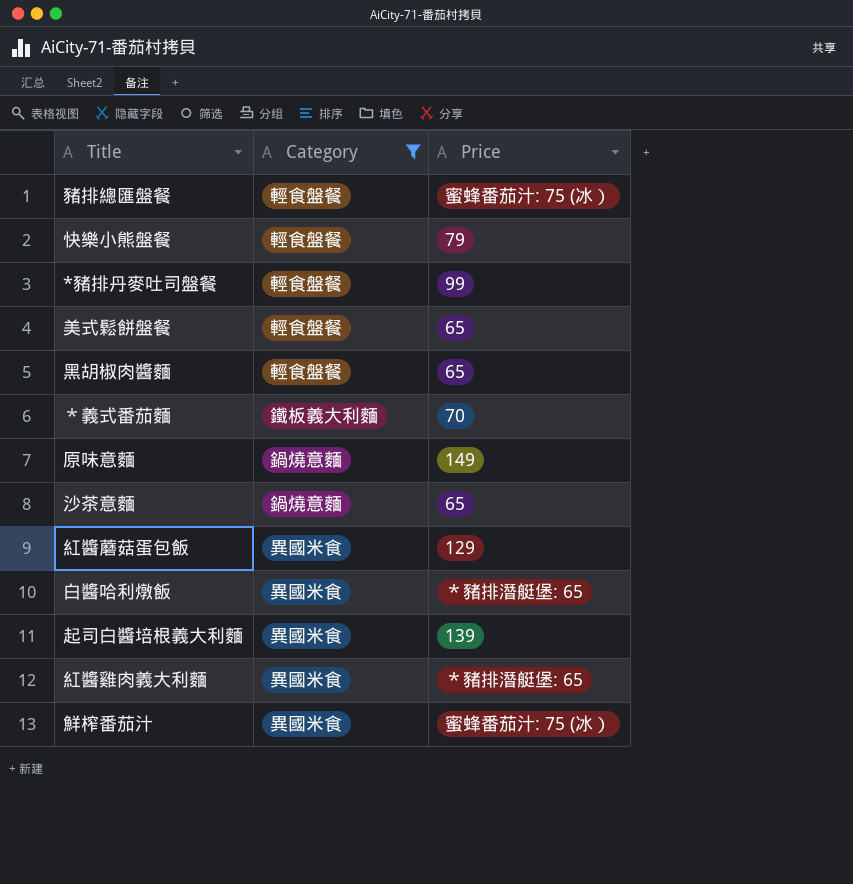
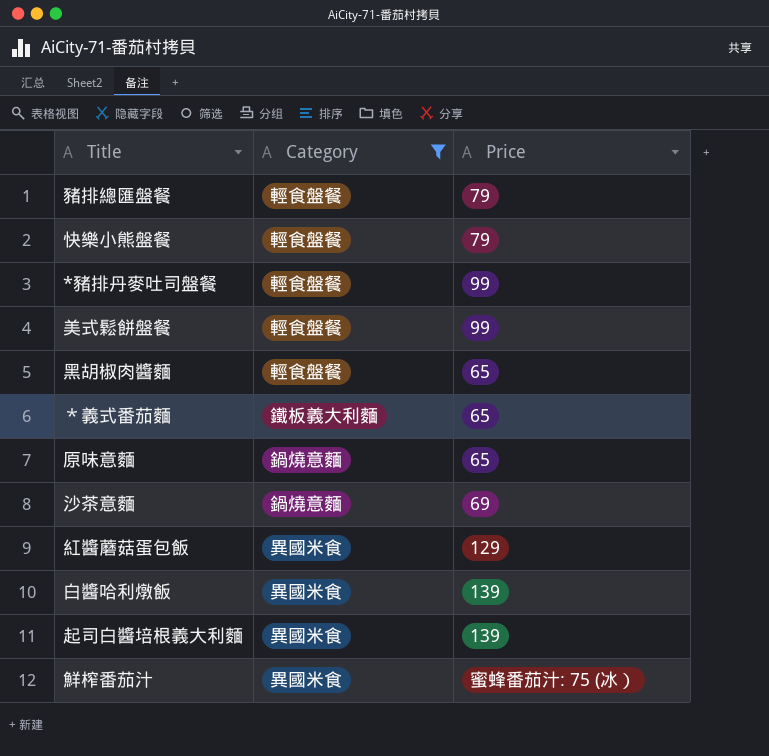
row 紅醬雞肉義大利麵: 異國米食 | ＊豬排潛艇堡: 65 -> none
豬排總匯盤餐 | Price: 蜜蜂番茄汁: 75 (冰） -> 79
美式鬆餅盤餐 | Price: 65 -> 99
＊義式番茄麵 | Price: 70 -> 65
原味意麵 | Price: 149 -> 65
沙茶意麵 | Price: 65 -> 69
白醬哈利燉飯 | Price: ＊豬排潛艇堡: 65 -> 139

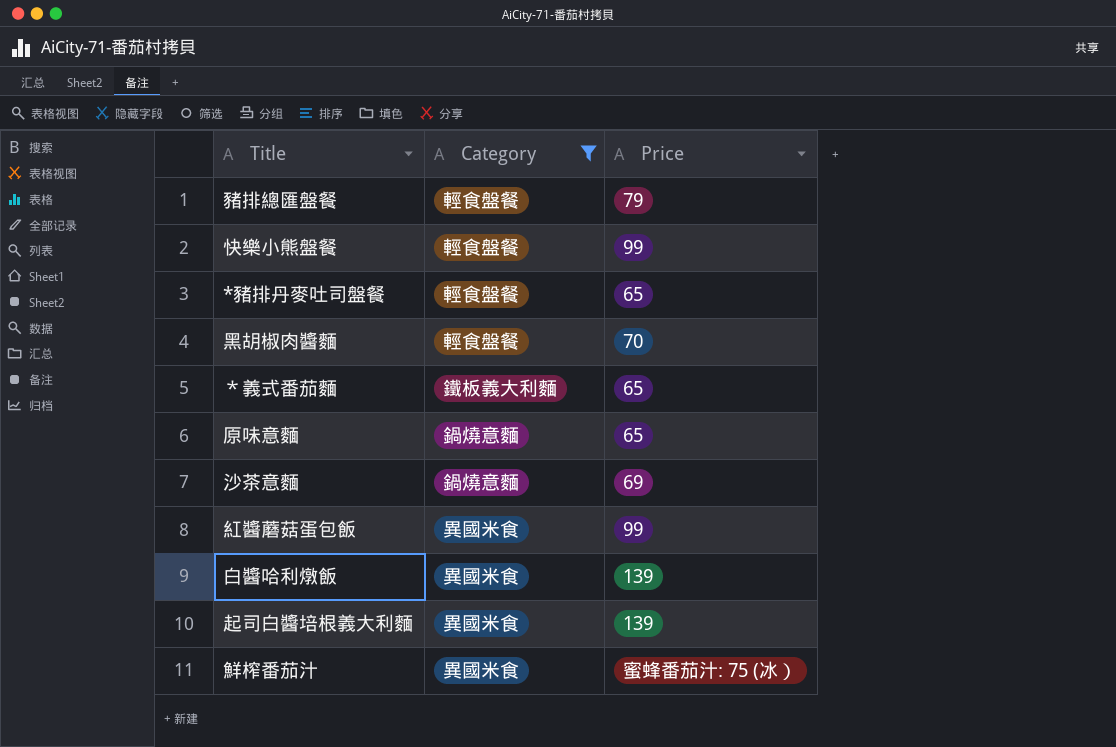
row 美式鬆餅盤餐: 輕食盤餐 | 99 -> none
快樂小熊盤餐 | Price: 79 -> 99
*豬排丹麥吐司盤餐 | Price: 99 -> 65
黑胡椒肉醬麵 | Price: 65 -> 70
紅醬蘑菇蛋包飯 | Price: 129 -> 99

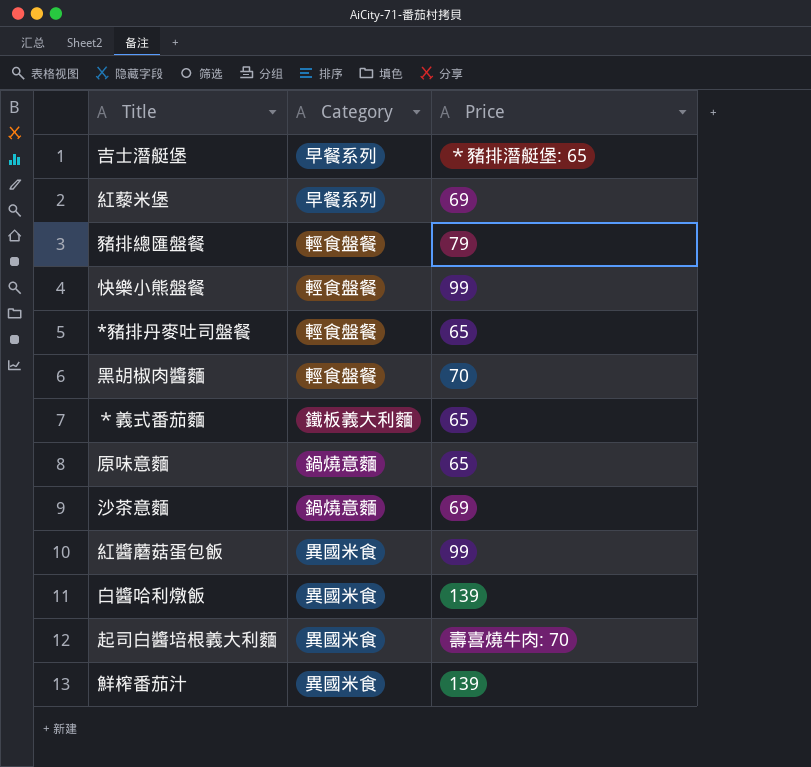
filter: Category != 早餐系列 -> none
起司白醬培根義大利麵 | Price: 139 -> 壽喜燒牛肉: 70
鮮榨番茄汁 | Price: 蜜蜂番茄汁: 75 (冰） -> 139

